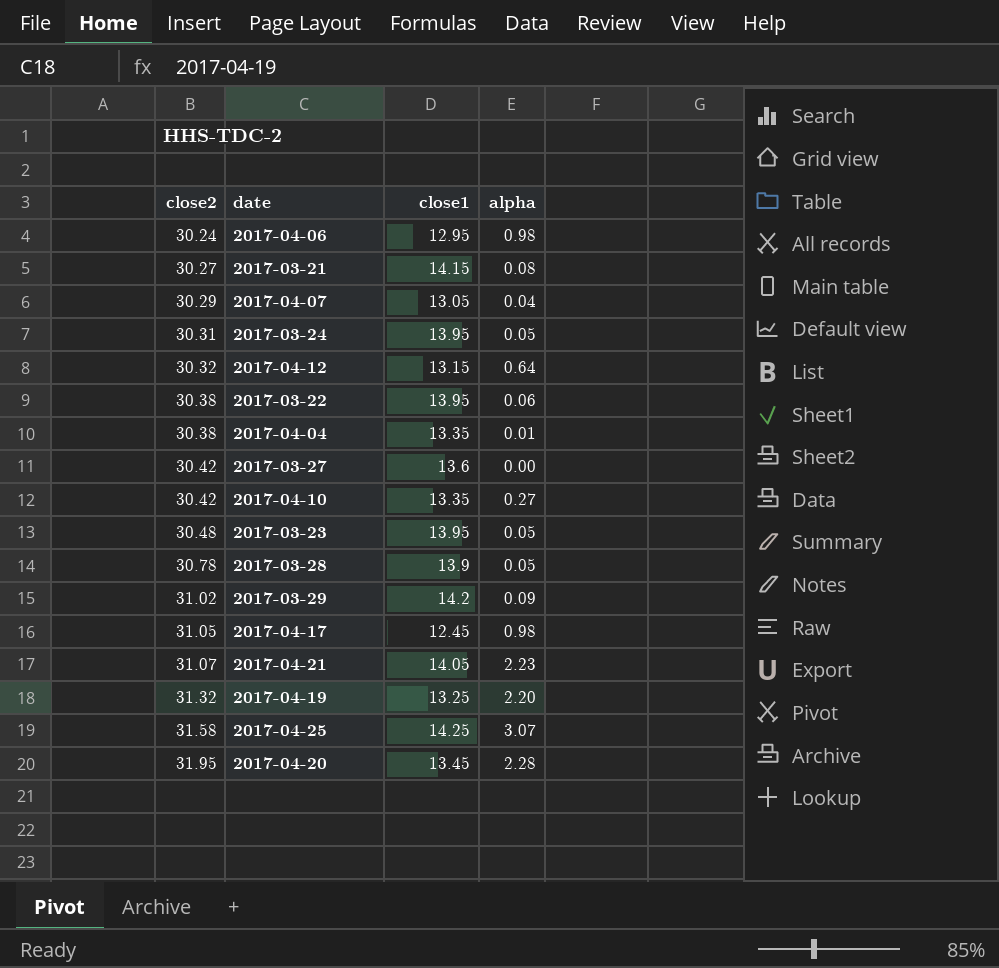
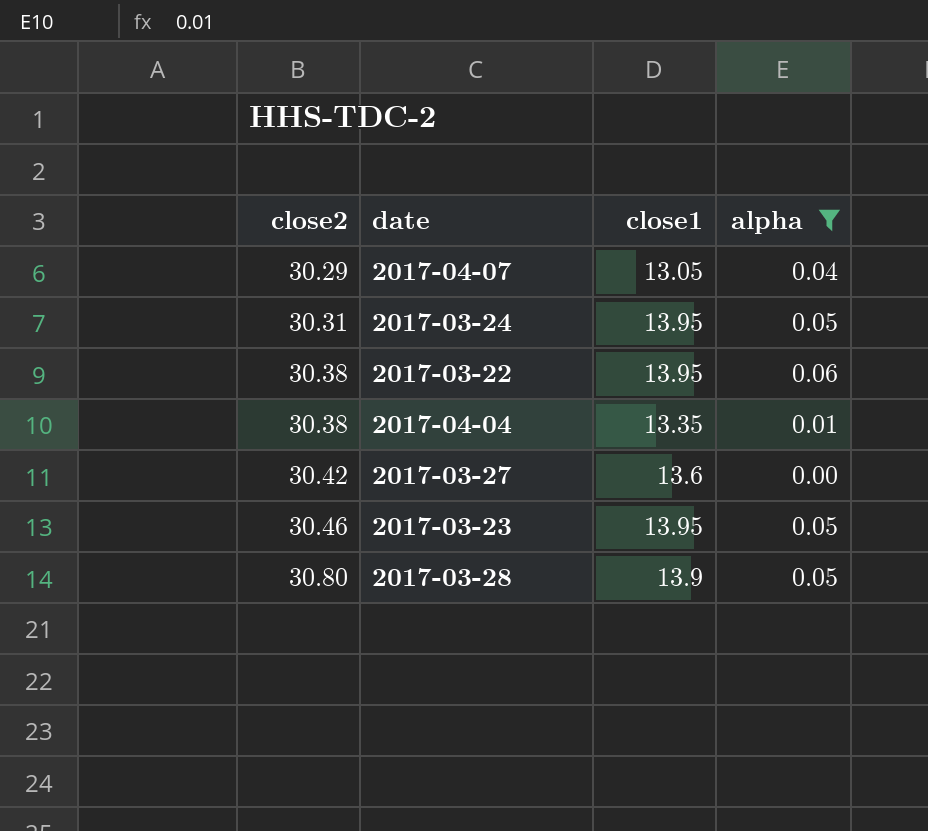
filter: none -> alpha <= 0.06
2017-03-23 | close2: 30.48 -> 30.46
2017-03-28 | close2: 30.78 -> 30.80

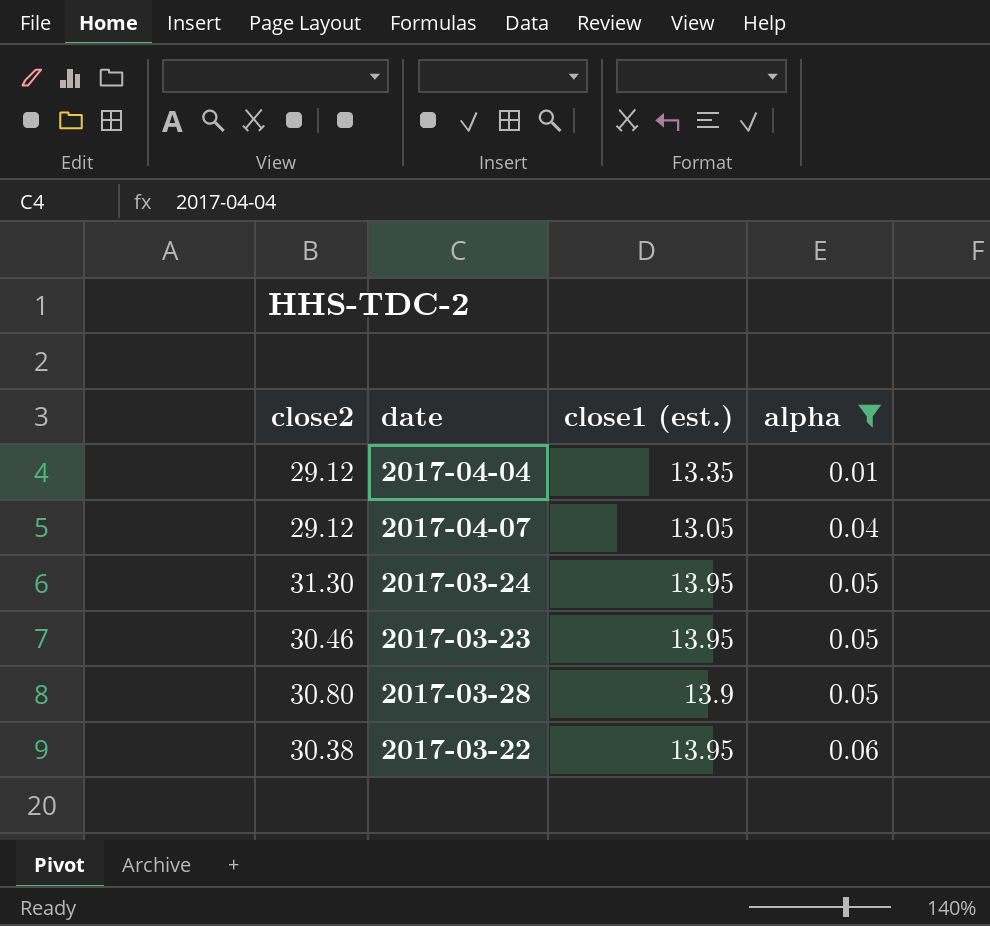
row order: close2 ascending -> alpha ascending
column name: close1 -> close1 (est.)
row 2017-03-27: 30.42 | 13.6 | 0.00 -> none
2017-04-04 | close2: 30.38 -> 29.12
2017-04-07 | close2: 30.29 -> 29.12
2017-03-24 | close2: 30.31 -> 31.30

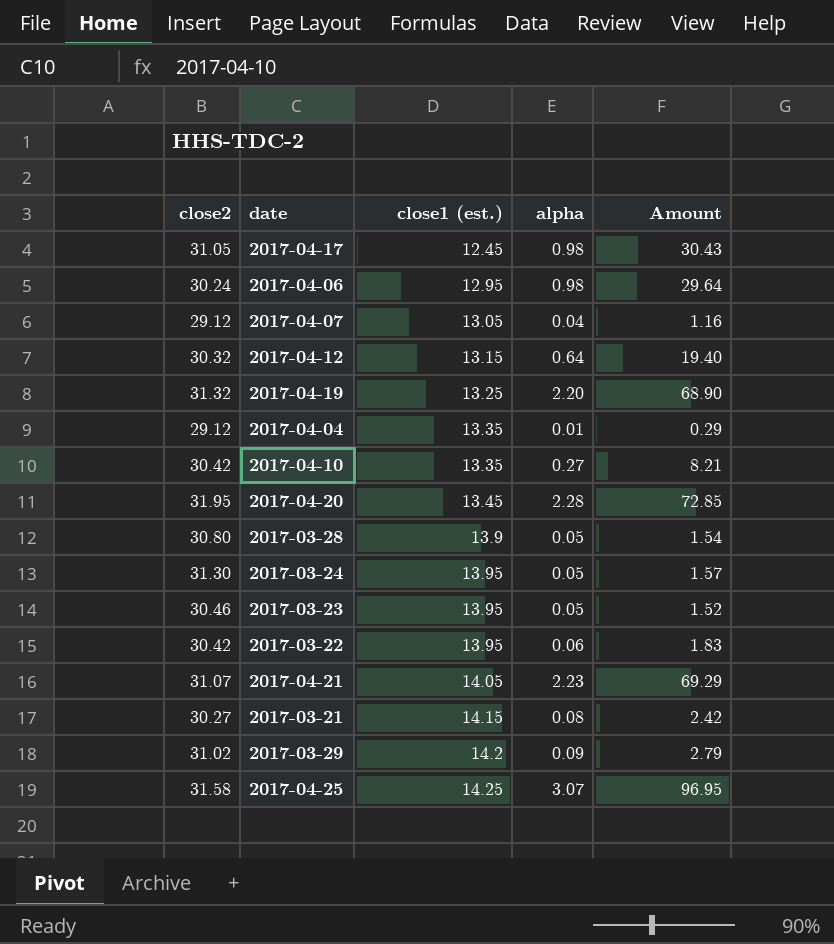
filter: alpha <= 0.06 -> none
row order: alpha ascending -> close1 (est.) ascending
column Amount | formula: none -> [close2] * [alpha]
2017-03-22 | close2: 30.38 -> 30.42

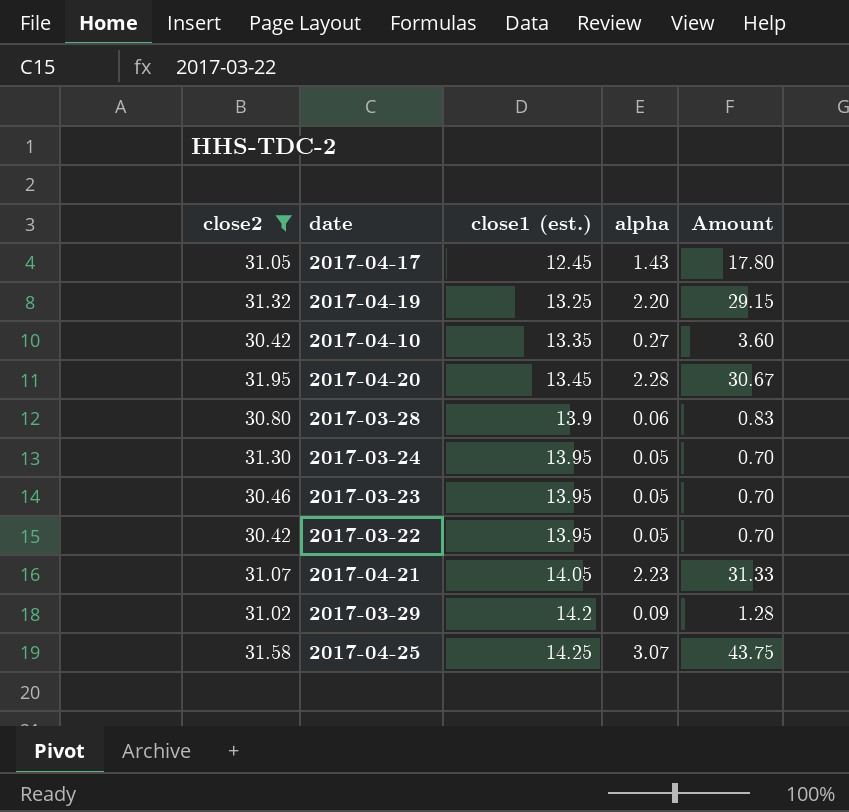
filter: none -> close2 >= 30.42
column Amount | formula: [close2] * [alpha] -> [close1 (est.)] * [alpha]
2017-04-17 | alpha: 0.98 -> 1.43
2017-03-28 | alpha: 0.05 -> 0.06
2017-03-22 | alpha: 0.06 -> 0.05

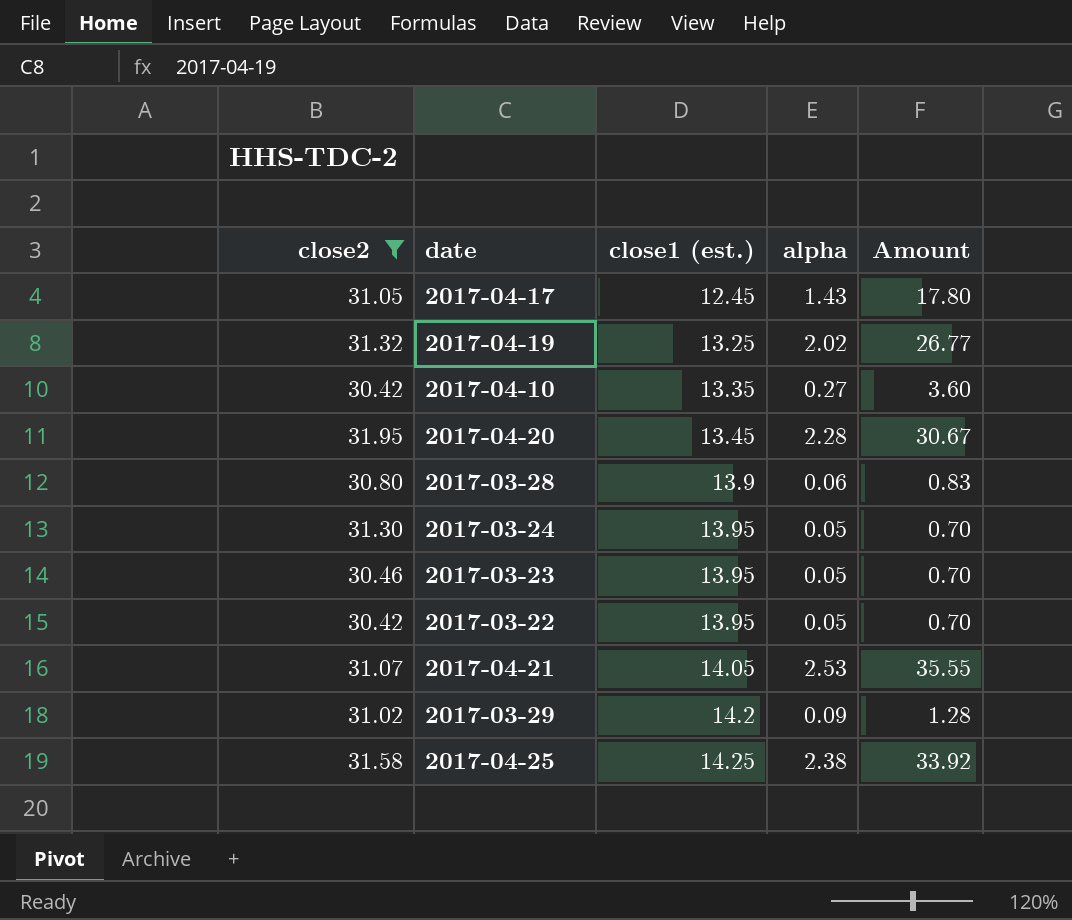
2017-04-19 | alpha: 2.20 -> 2.02
2017-04-19 | Amount: 29.15 -> 26.77
2017-04-21 | alpha: 2.23 -> 2.53
2017-04-21 | Amount: 31.33 -> 35.55
2017-04-25 | alpha: 3.07 -> 2.38
2017-04-25 | Amount: 43.75 -> 33.92

